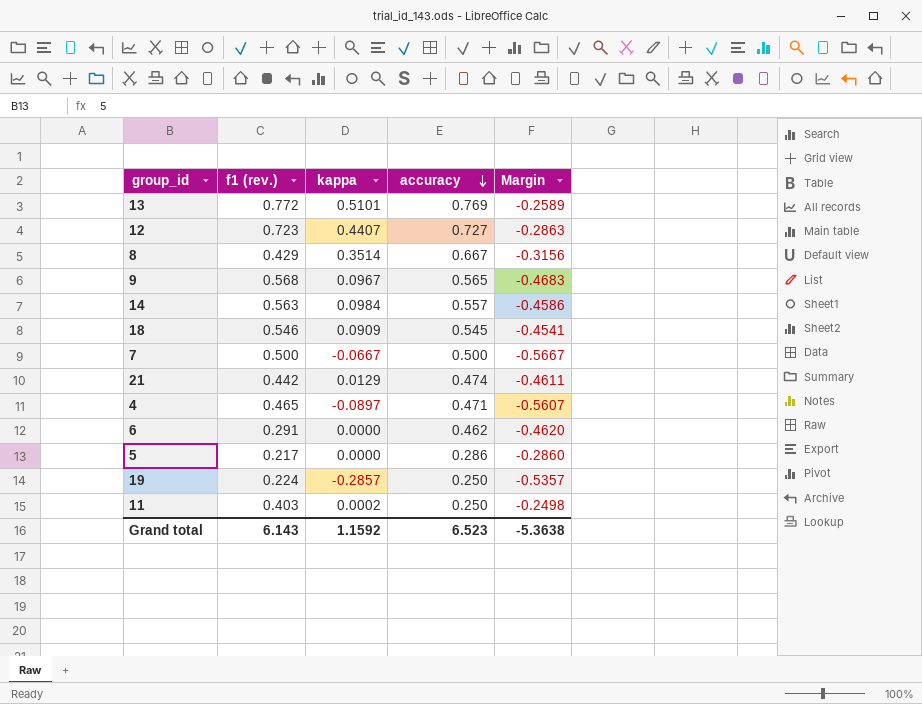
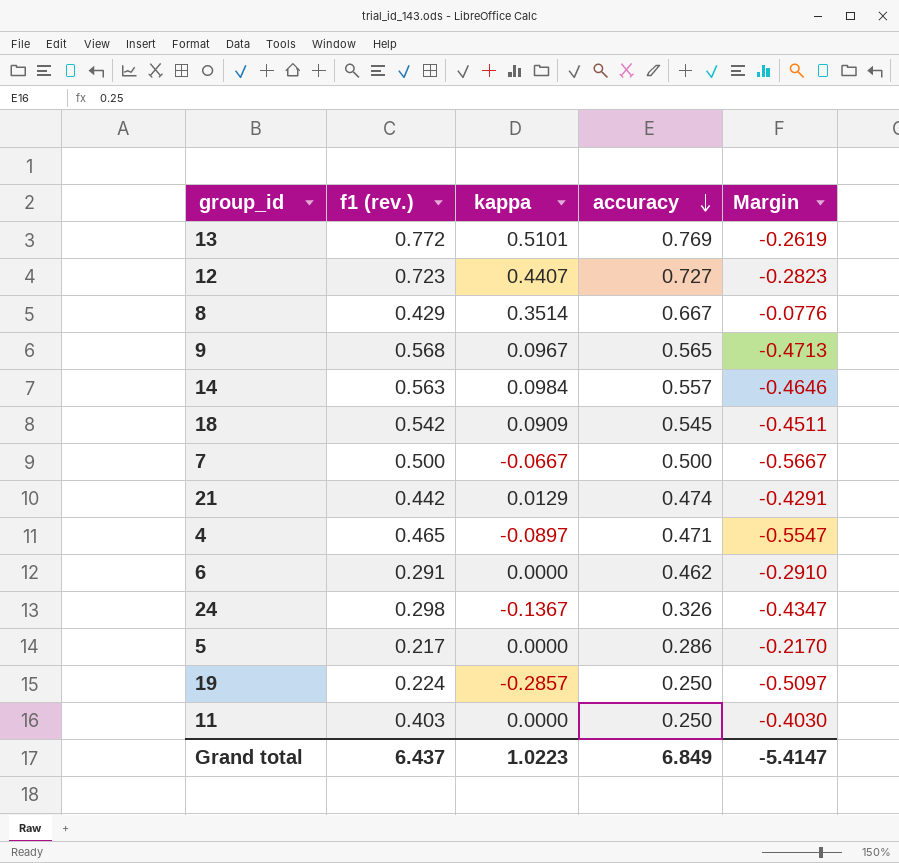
column Margin | formula: [kappa] - [accuracy] -> [kappa] - [f1 (rev.)]
18 | f1 (rev.): 0.546 -> 0.542
row 24: none -> 0.298 | -0.1367 | 0.326 | -0.4347
11 | kappa: 0.0002 -> 0.0000
Grand total | f1 (rev.): 6.143 -> 6.437
Grand total | kappa: 1.1592 -> 1.0223
Grand total | accuracy: 6.523 -> 6.849
Grand total | Margin: -5.3638 -> -5.4147

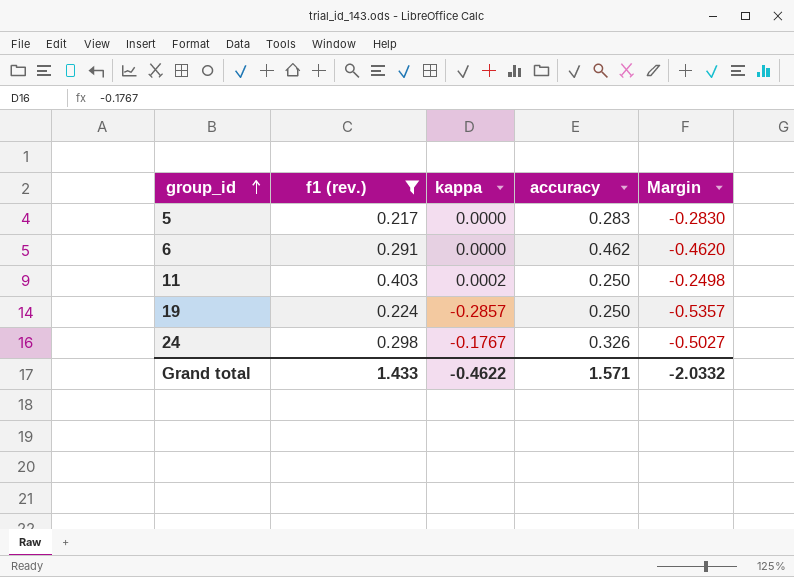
filter: none -> f1 (rev.) <= 0.403
row order: accuracy descending -> group_id ascending
column Margin | formula: [kappa] - [f1 (rev.)] -> [kappa] - [accuracy]
5 | accuracy: 0.286 -> 0.283
11 | kappa: 0.0000 -> 0.0002
24 | kappa: -0.1367 -> -0.1767
Grand total | f1 (rev.): 6.437 -> 1.433
Grand total | kappa: 1.0223 -> -0.4622
Grand total | accuracy: 6.849 -> 1.571
Grand total | Margin: -5.4147 -> -2.0332

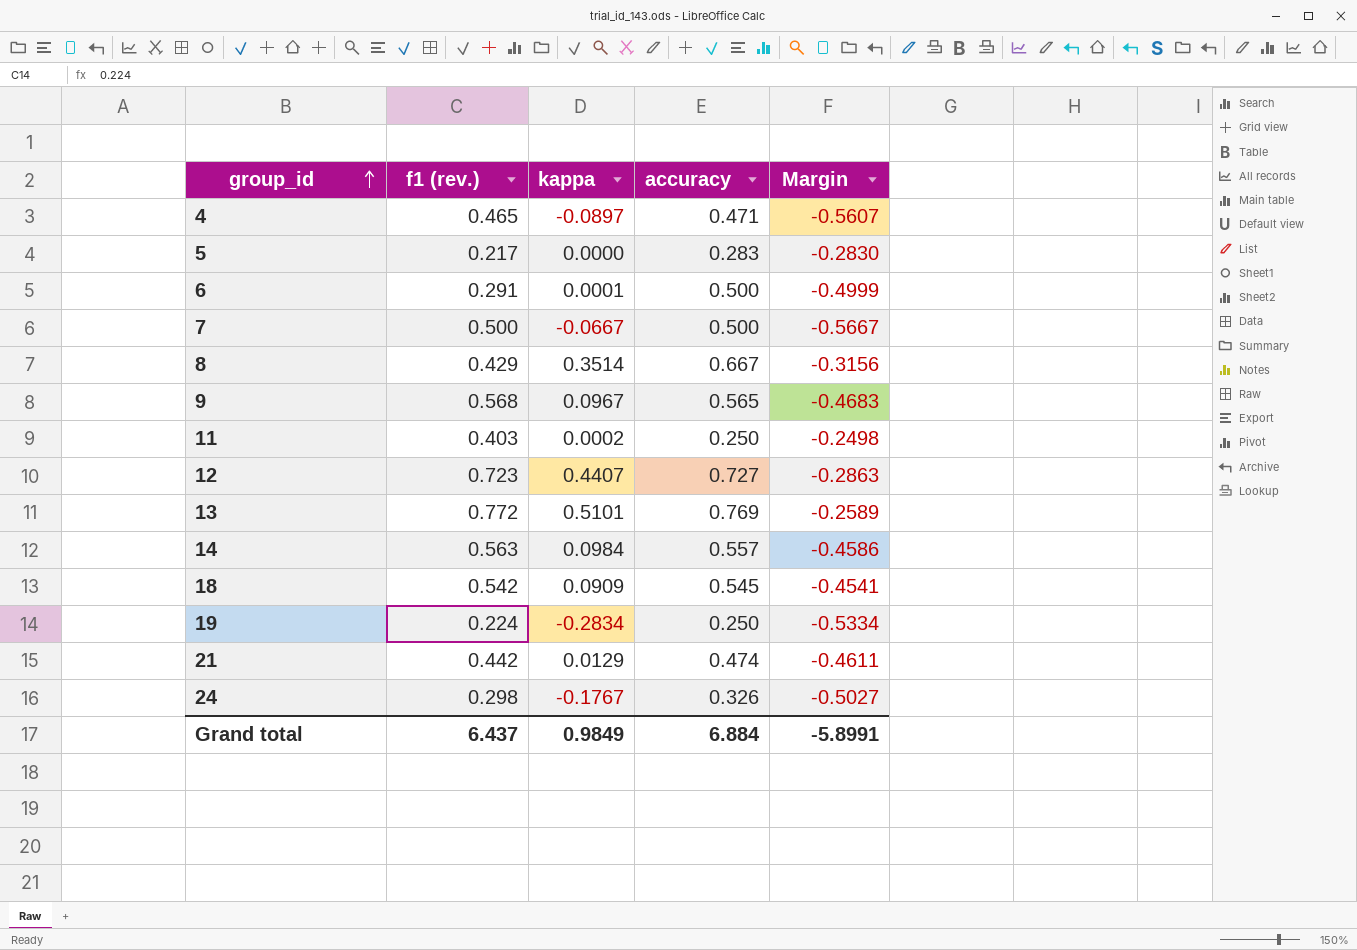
filter: f1 (rev.) <= 0.403 -> none
6 | kappa: 0.0000 -> 0.0001
6 | accuracy: 0.462 -> 0.500
6 | Margin: -0.4620 -> -0.4999
19 | kappa: -0.2857 -> -0.2834
19 | Margin: -0.5357 -> -0.5334
Grand total | f1 (rev.): 1.433 -> 6.437
Grand total | kappa: -0.4622 -> 0.9849
Grand total | accuracy: 1.571 -> 6.884
Grand total | Margin: -2.0332 -> -5.8991

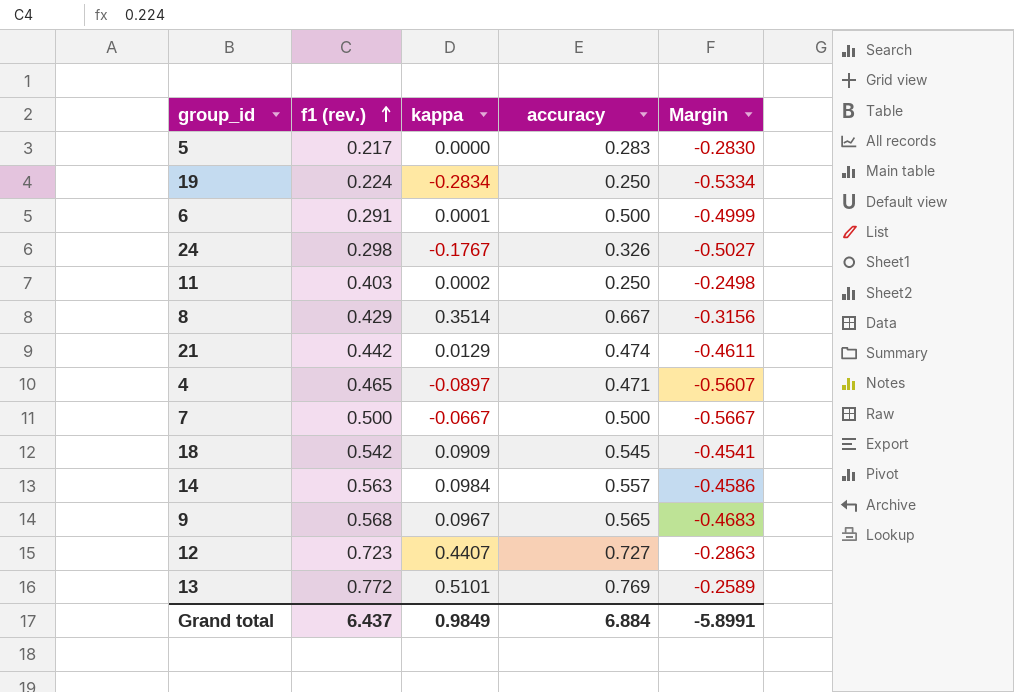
row order: group_id ascending -> f1 (rev.) ascending

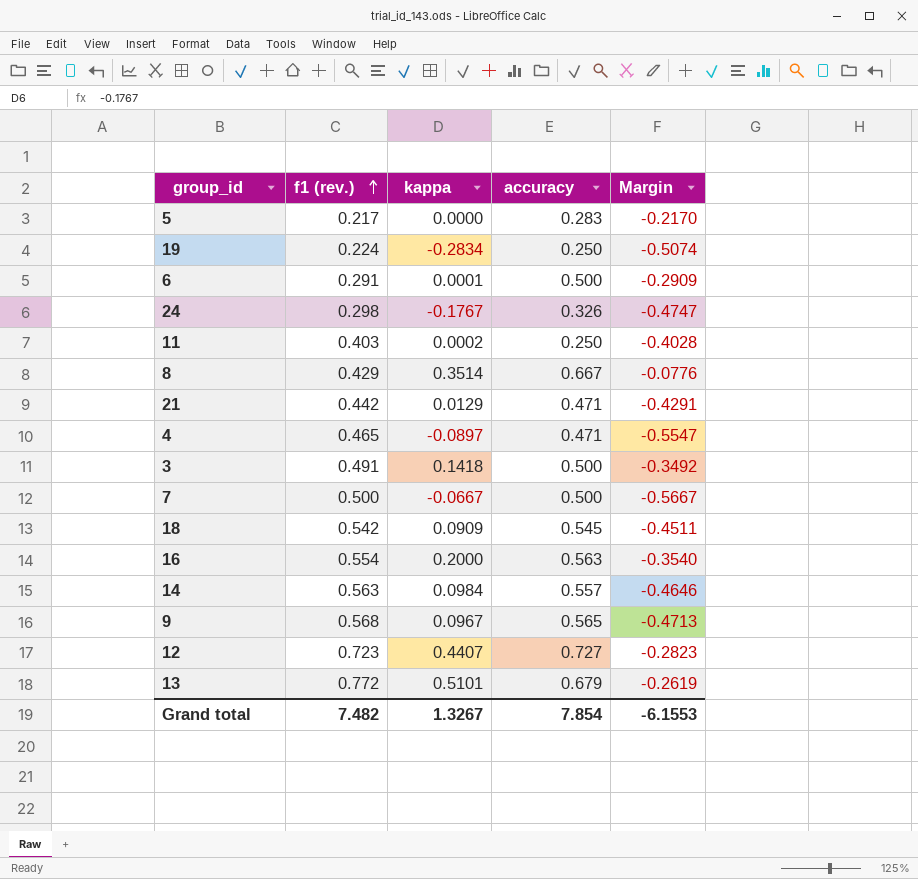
column Margin | formula: [kappa] - [accuracy] -> [kappa] - [f1 (rev.)]
21 | accuracy: 0.474 -> 0.471
row 3: none -> 0.491 | 0.1418 | 0.500 | -0.3492
row 16: none -> 0.554 | 0.2000 | 0.563 | -0.3540
13 | accuracy: 0.769 -> 0.679
Grand total | f1 (rev.): 6.437 -> 7.482
Grand total | kappa: 0.9849 -> 1.3267
Grand total | accuracy: 6.884 -> 7.854
Grand total | Margin: -5.8991 -> -6.1553

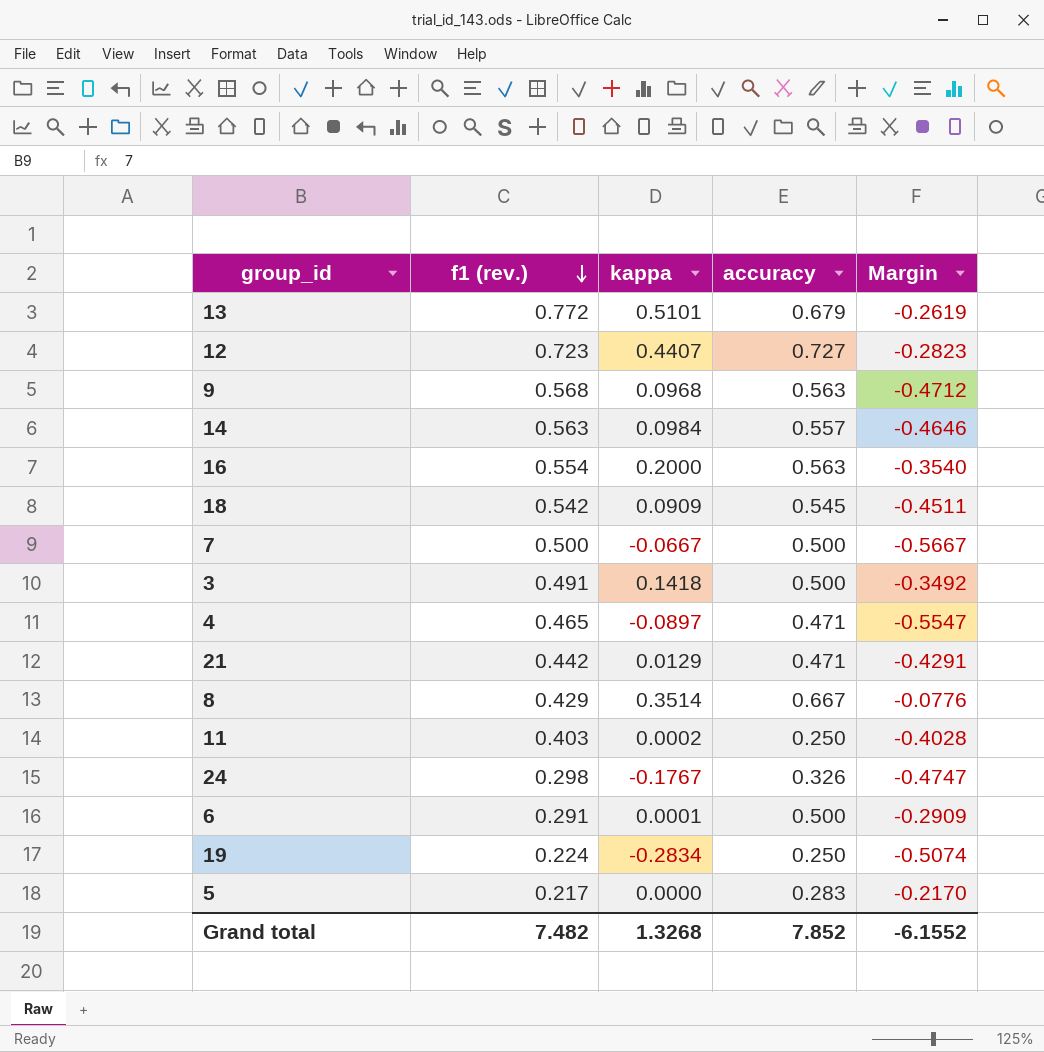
row order: f1 (rev.) ascending -> f1 (rev.) descending
9 | kappa: 0.0967 -> 0.0968
9 | accuracy: 0.565 -> 0.563
9 | Margin: -0.4713 -> -0.4712
Grand total | kappa: 1.3267 -> 1.3268
Grand total | accuracy: 7.854 -> 7.852
Grand total | Margin: -6.1553 -> -6.1552

